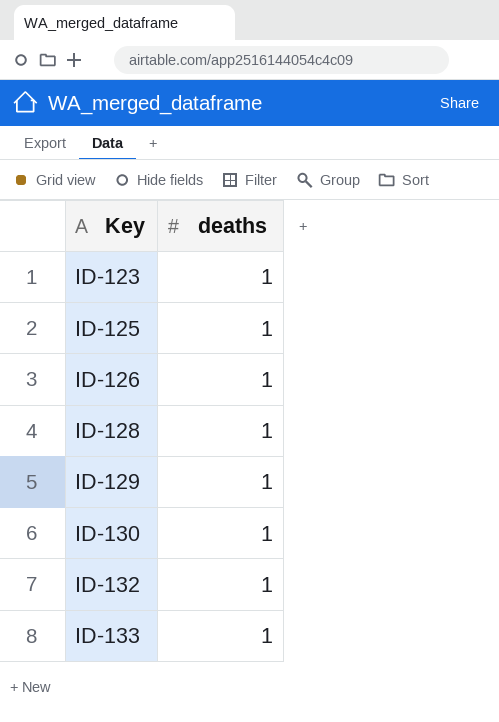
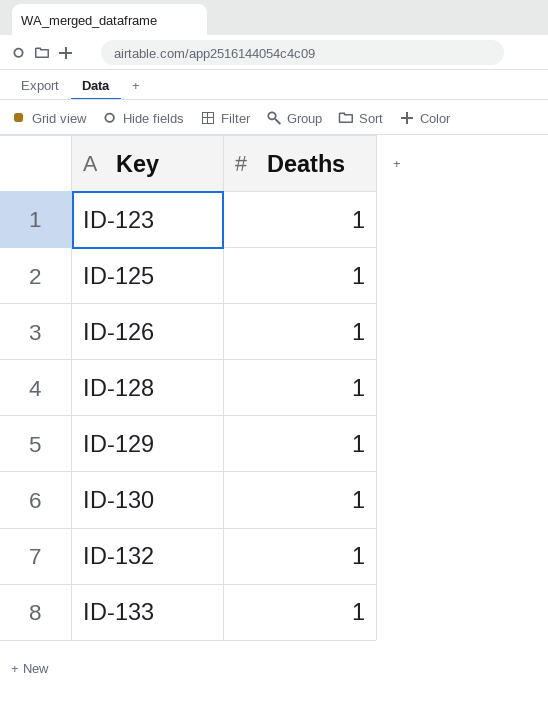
column name: deaths -> Deaths

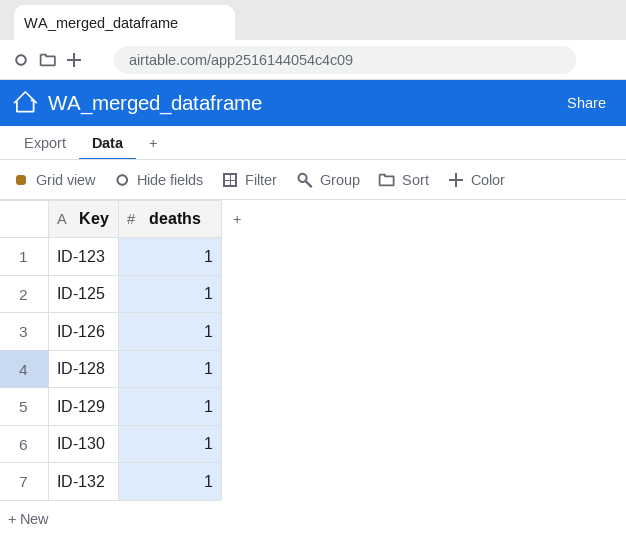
column name: Deaths -> deaths
row ID-133: 1 -> none

